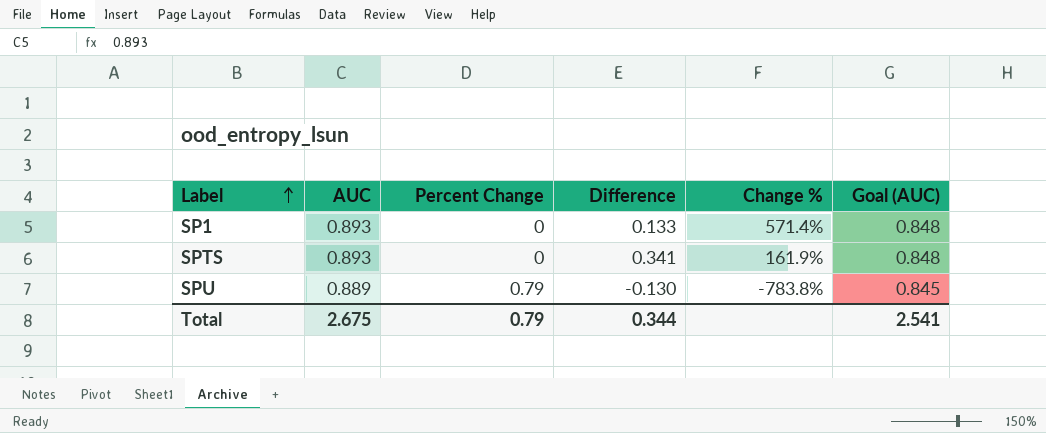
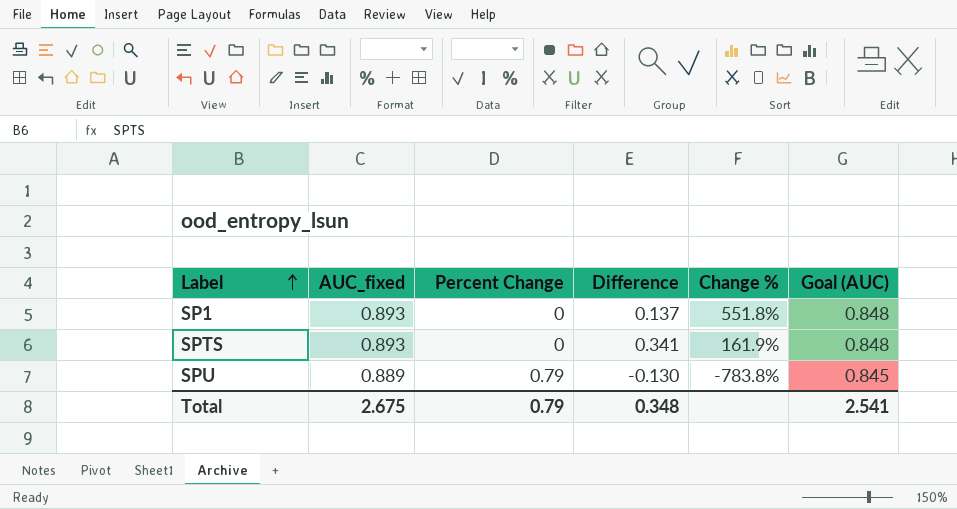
column name: AUC -> AUC_fixed
SP1 | Difference: 0.133 -> 0.137
SP1 | Change %: 571.4% -> 551.8%
Total | Difference: 0.344 -> 0.348

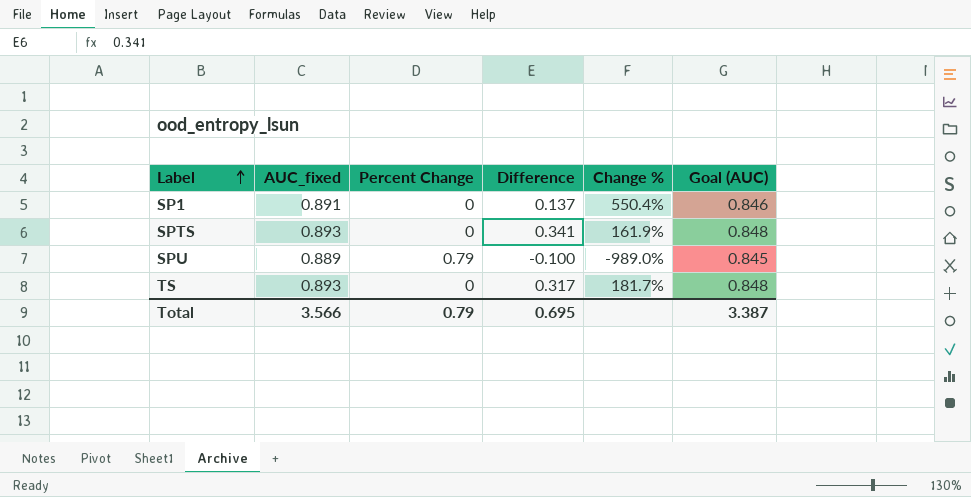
SP1 | AUC_fixed: 0.893 -> 0.891
SP1 | Change %: 551.8% -> 550.4%
SP1 | Goal (AUC): 0.848 -> 0.846
SPU | Difference: -0.130 -> -0.100
SPU | Change %: -783.8% -> -989.0%
row TS: none -> 0.893 | 0 | 0.317 | 181.7% | 0.848
Total | AUC_fixed: 2.675 -> 3.566
Total | Difference: 0.348 -> 0.695
Total | Goal (AUC): 2.541 -> 3.387

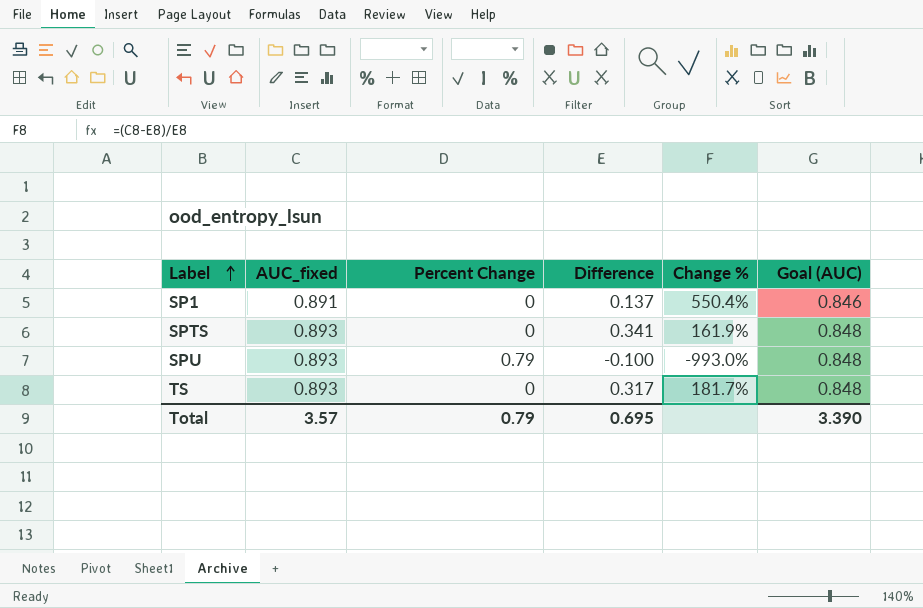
SPU | AUC_fixed: 0.889 -> 0.893
SPU | Change %: -989.0% -> -993.0%
SPU | Goal (AUC): 0.845 -> 0.848
Total | AUC_fixed: 3.566 -> 3.57
Total | Goal (AUC): 3.387 -> 3.390

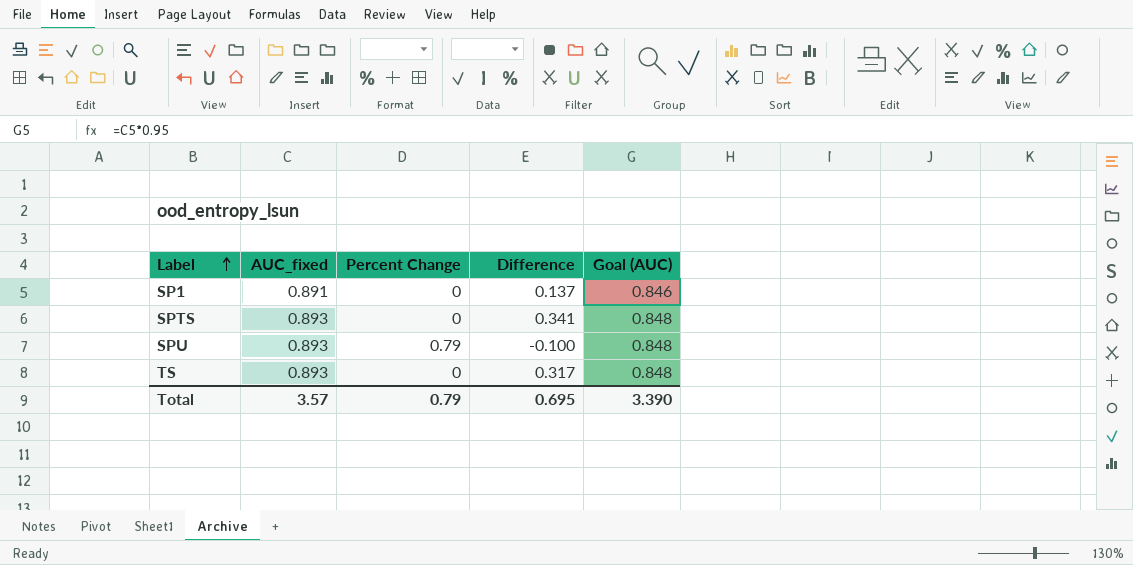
column Change % | formula: ([AUC_fixed] - [Difference]) / [Difference] -> none

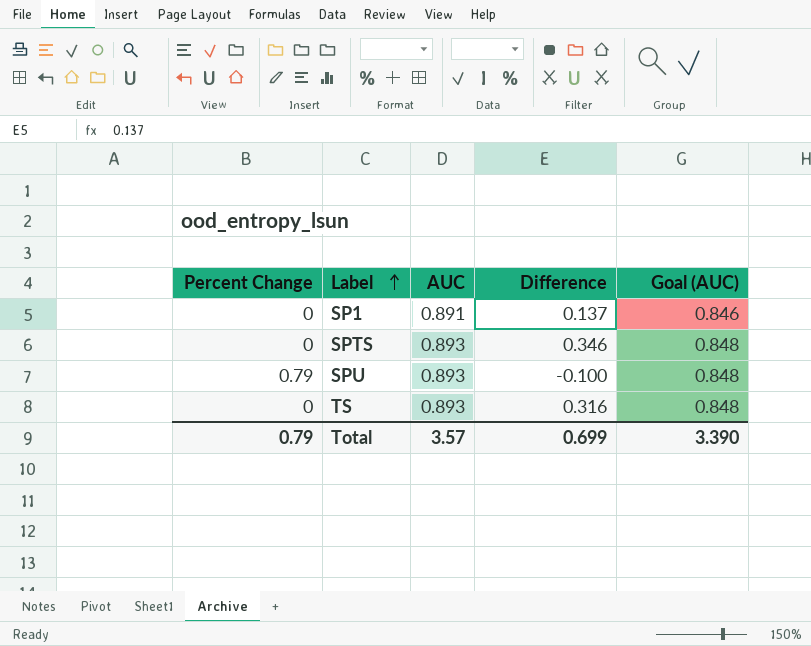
column Percent Change | position: 3 -> 1
column name: AUC_fixed -> AUC
SPTS | Difference: 0.341 -> 0.346
TS | Difference: 0.317 -> 0.316
Total | Difference: 0.695 -> 0.699

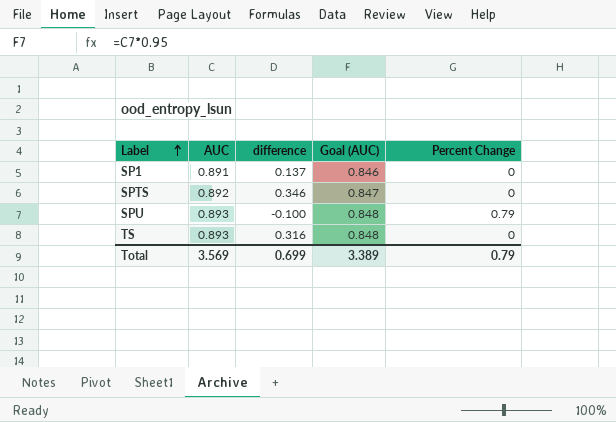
column name: Difference -> difference
column Percent Change | position: 1 -> 5
SPTS | AUC: 0.893 -> 0.892
SPTS | Goal (AUC): 0.848 -> 0.847
Total | AUC: 3.57 -> 3.569
Total | Goal (AUC): 3.390 -> 3.389

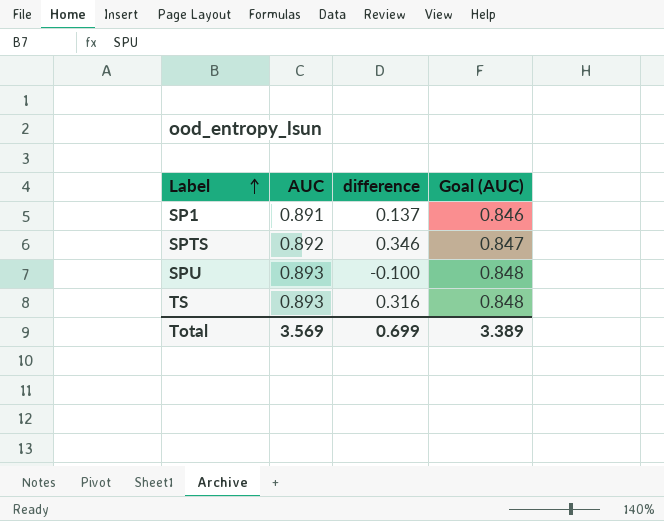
column Percent Change | position: 5 -> none

